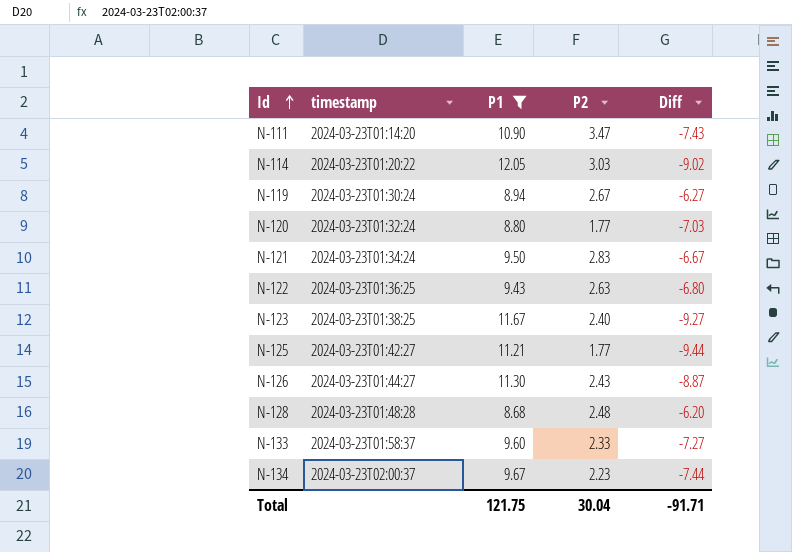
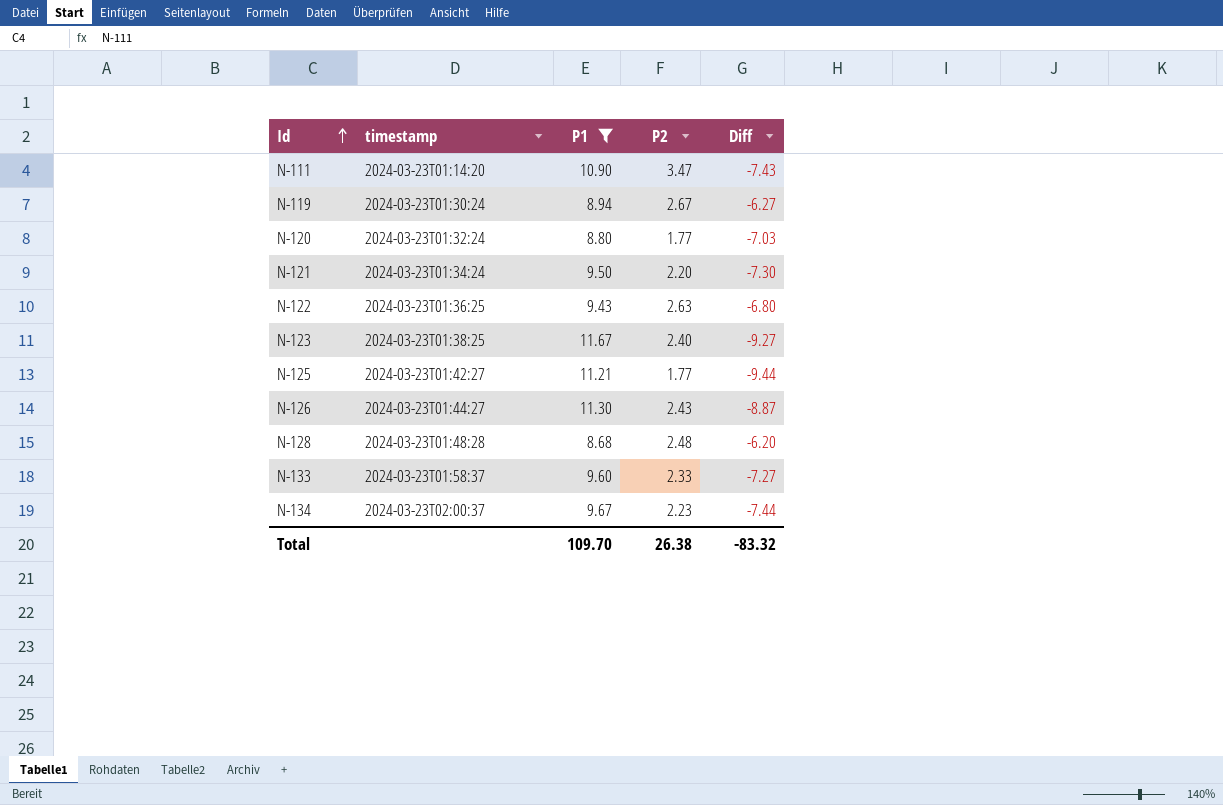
row N-114: 2024-03-23T01:20:22 | 12.05 | 3.03 | -9.02 -> none
N-121 | P2: 2.83 -> 2.20
N-121 | Diff: -6.67 -> -7.30
Total | P1: 121.75 -> 109.70
Total | P2: 30.04 -> 26.38
Total | Diff: -91.71 -> -83.32

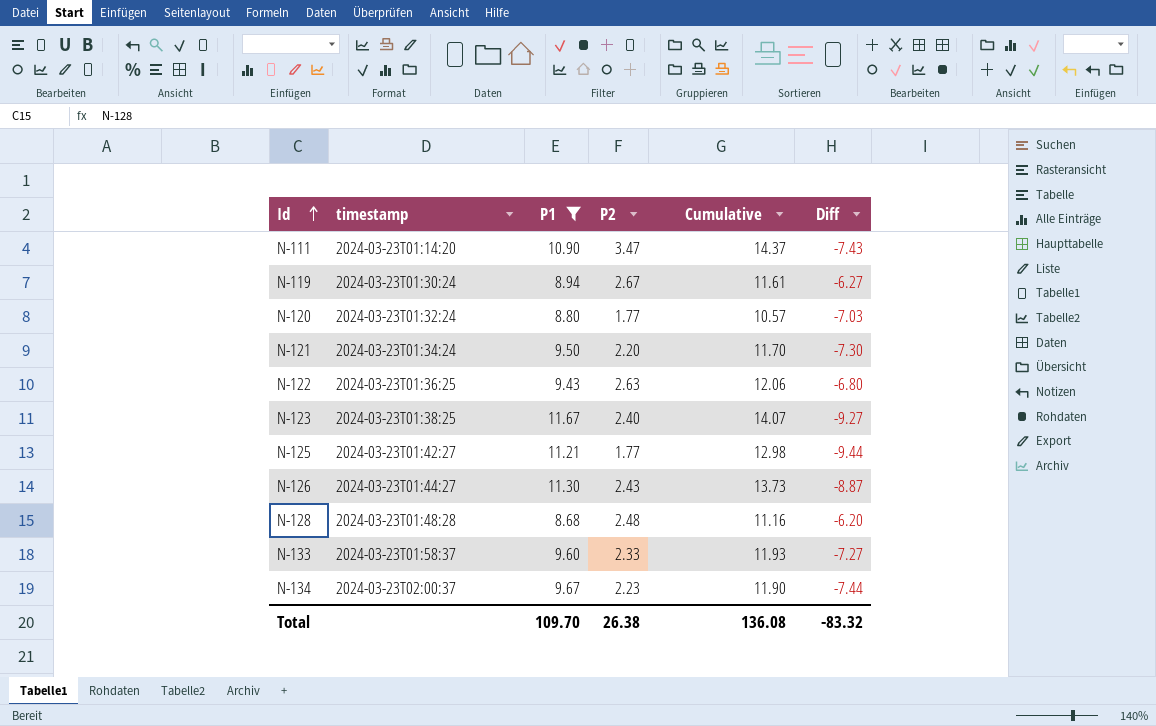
column Cumulative | formula: none -> [P1] + [P2]

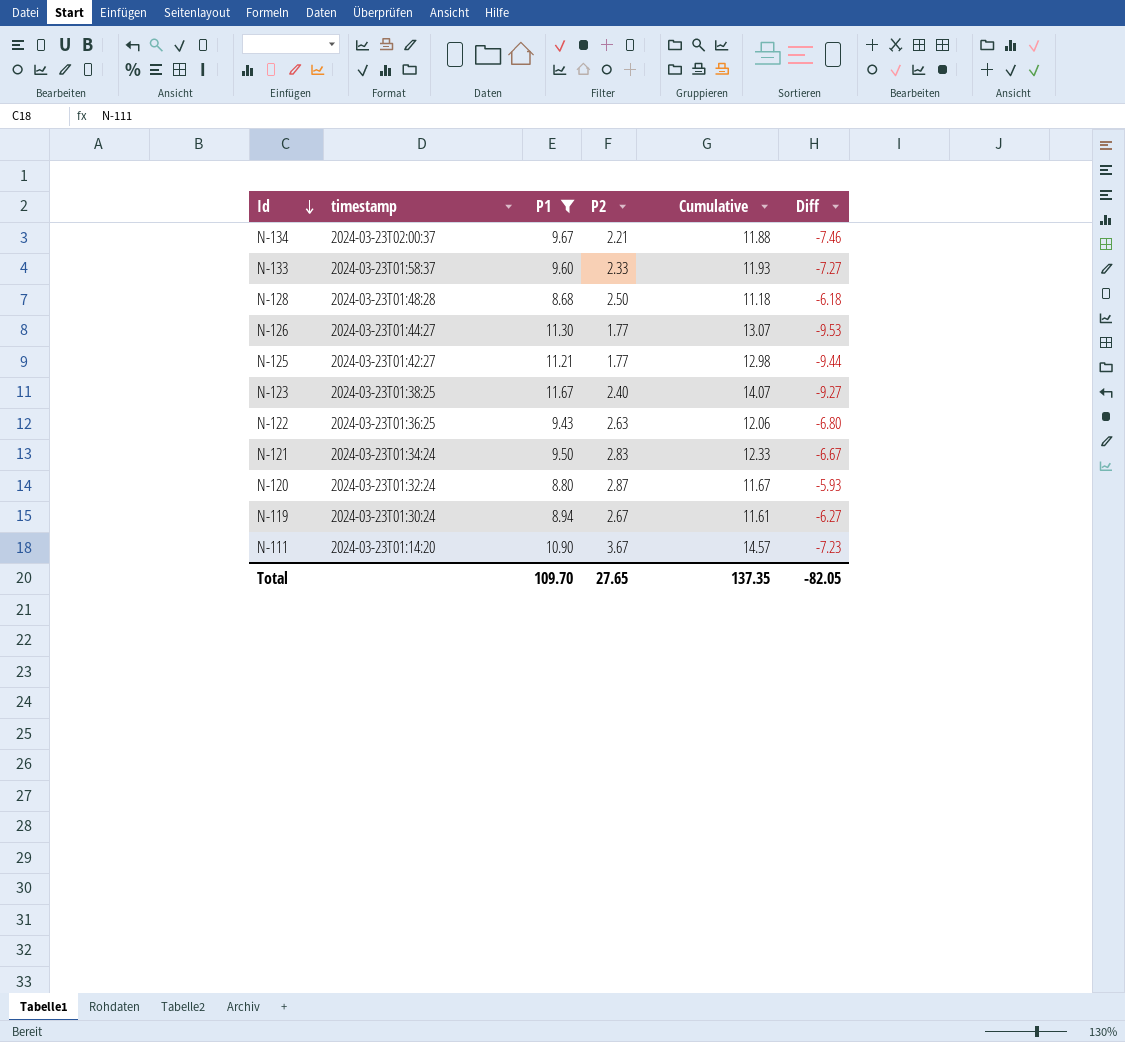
row order: Id ascending -> Id descending
N-134 | P2: 2.23 -> 2.21
N-134 | Cumulative: 11.90 -> 11.88
N-134 | Diff: -7.44 -> -7.46
N-128 | P2: 2.48 -> 2.50
N-128 | Cumulative: 11.16 -> 11.18
N-128 | Diff: -6.20 -> -6.18
N-126 | P2: 2.43 -> 1.77
N-126 | Cumulative: 13.73 -> 13.07
N-126 | Diff: -8.87 -> -9.53
N-121 | P2: 2.20 -> 2.83
N-121 | Cumulative: 11.70 -> 12.33
N-121 | Diff: -7.30 -> -6.67
N-120 | P2: 1.77 -> 2.87
N-120 | Cumulative: 10.57 -> 11.67
N-120 | Diff: -7.03 -> -5.93
N-111 | P2: 3.47 -> 3.67
N-111 | Cumulative: 14.37 -> 14.57
N-111 | Diff: -7.43 -> -7.23
Total | P2: 26.38 -> 27.65
Total | Cumulative: 136.08 -> 137.35
Total | Diff: -83.32 -> -82.05

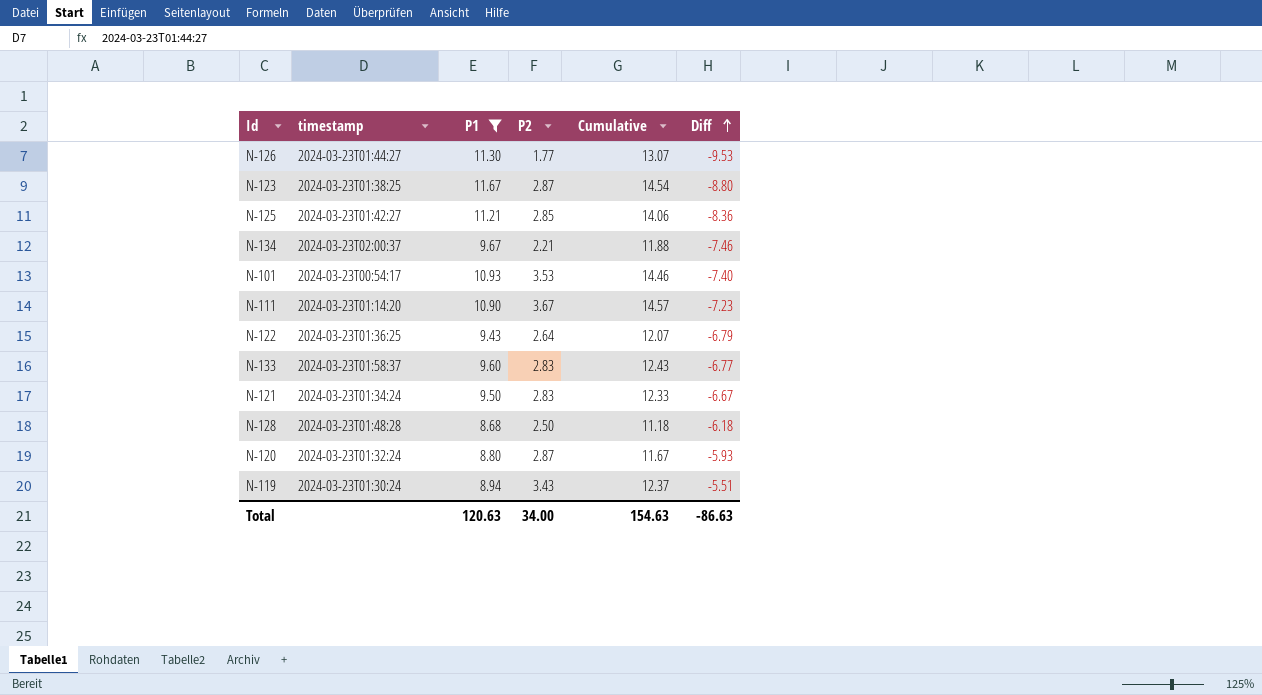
row order: Id descending -> Diff ascending
N-123 | P2: 2.40 -> 2.87
N-123 | Cumulative: 14.07 -> 14.54
N-123 | Diff: -9.27 -> -8.80
N-125 | P2: 1.77 -> 2.85
N-125 | Cumulative: 12.98 -> 14.06
N-125 | Diff: -9.44 -> -8.36
row N-101: none -> 2024-03-23T00:54:17 | 10.93 | 3.53 | 14.46 | -7.40
N-122 | P2: 2.63 -> 2.64
N-122 | Cumulative: 12.06 -> 12.07
N-122 | Diff: -6.80 -> -6.79
N-133 | P2: 2.33 -> 2.83
N-133 | Cumulative: 11.93 -> 12.43
N-133 | Diff: -7.27 -> -6.77
N-119 | P2: 2.67 -> 3.43
N-119 | Cumulative: 11.61 -> 12.37
N-119 | Diff: -6.27 -> -5.51
Total | P1: 109.70 -> 120.63
Total | P2: 27.65 -> 34.00
Total | Cumulative: 137.35 -> 154.63
Total | Diff: -82.05 -> -86.63

